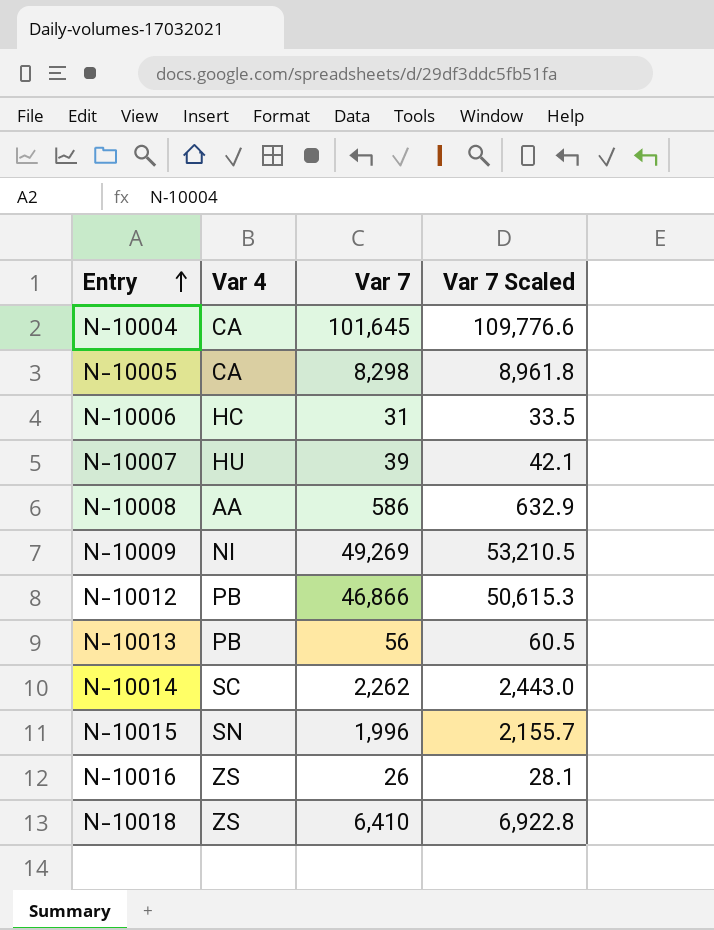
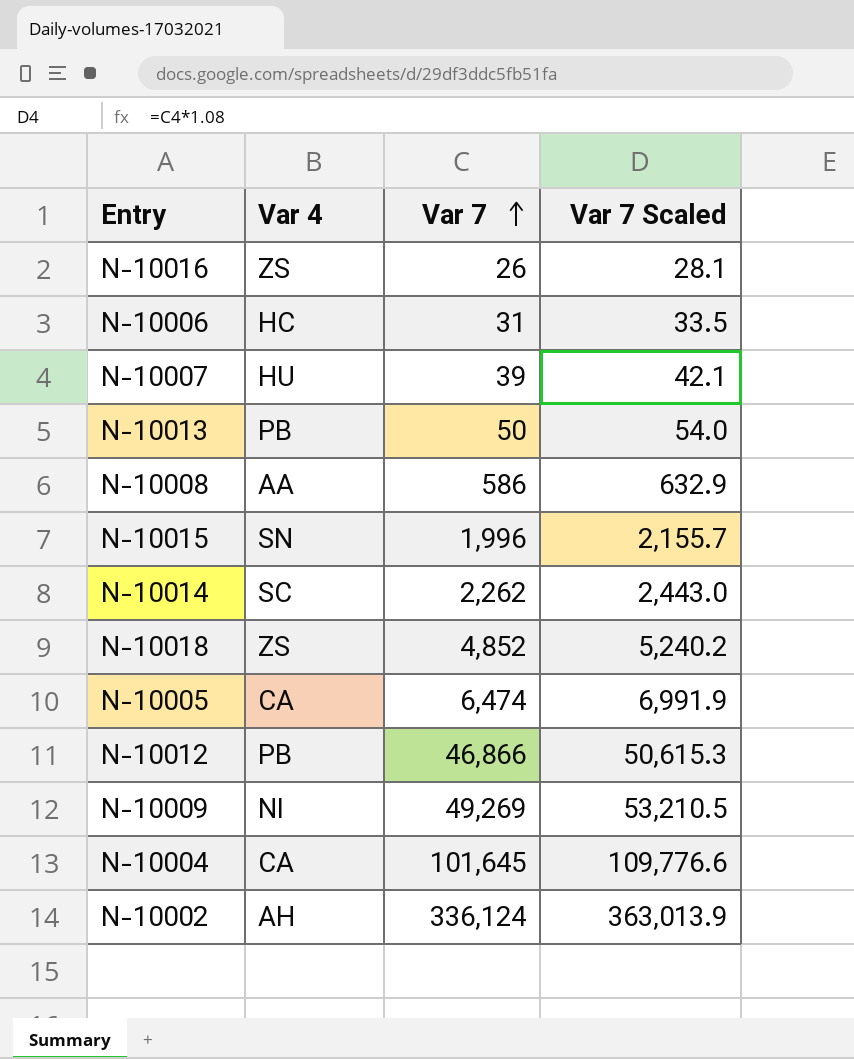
row order: Entry ascending -> Var 7 ascending
N-10013 | Var 7: 56 -> 50
N-10013 | Var 7 Scaled: 60.5 -> 54.0
N-10018 | Var 7: 6,410 -> 4,852
N-10018 | Var 7 Scaled: 6,922.8 -> 5,240.2
N-10005 | Var 7: 8,298 -> 6,474
N-10005 | Var 7 Scaled: 8,961.8 -> 6,991.9
row N-10002: none -> AH | 336,124 | 363,013.9

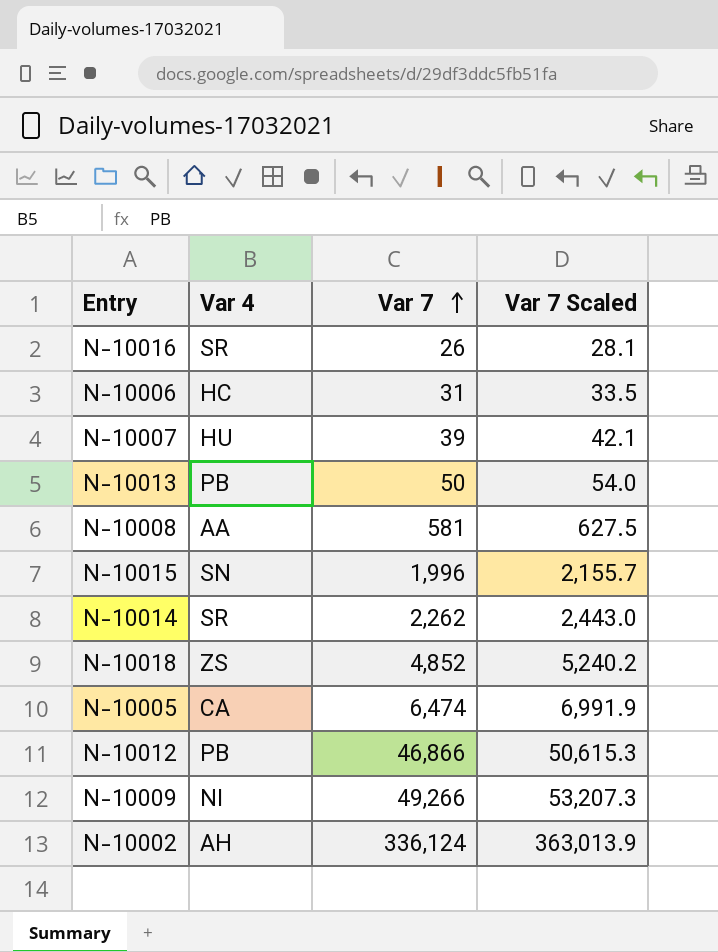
row N-10004: CA | 101,645 | 109,776.6 -> none
N-10016 | Var 4: ZS -> SR
N-10008 | Var 7: 586 -> 581
N-10008 | Var 7 Scaled: 632.9 -> 627.5
N-10014 | Var 4: SC -> SR
N-10009 | Var 7: 49,269 -> 49,266
N-10009 | Var 7 Scaled: 53,210.5 -> 53,207.3

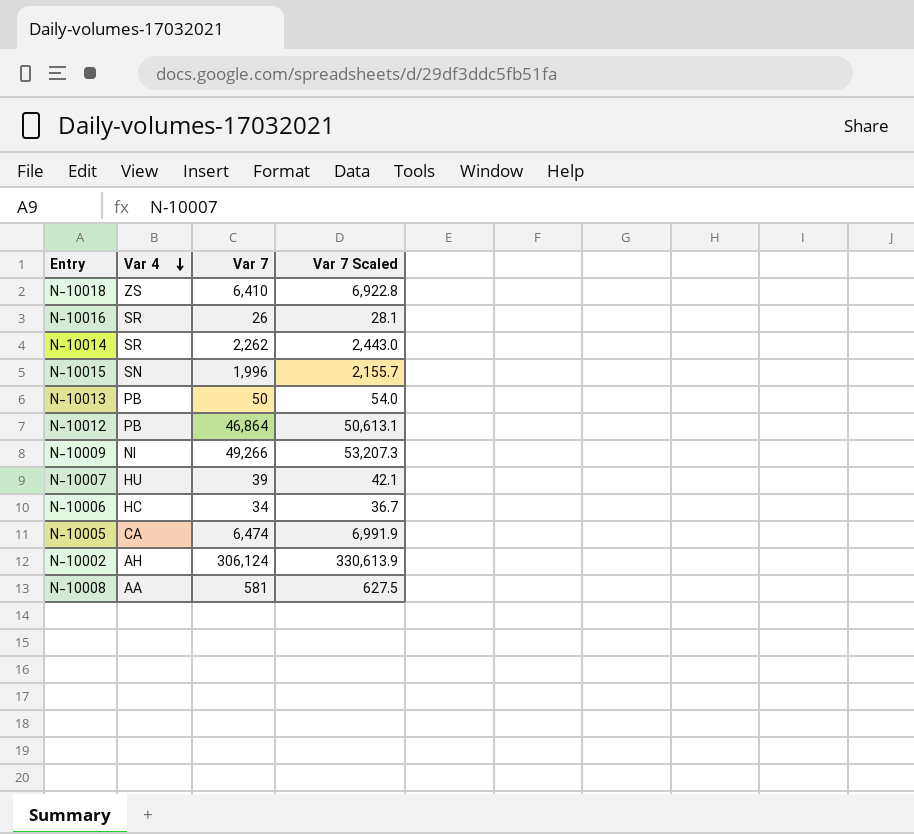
row order: Var 7 ascending -> Var 4 descending
N-10018 | Var 7: 4,852 -> 6,410
N-10018 | Var 7 Scaled: 5,240.2 -> 6,922.8
N-10012 | Var 7: 46,866 -> 46,864
N-10012 | Var 7 Scaled: 50,615.3 -> 50,613.1
N-10006 | Var 7: 31 -> 34
N-10006 | Var 7 Scaled: 33.5 -> 36.7
N-10002 | Var 7: 336,124 -> 306,124
N-10002 | Var 7 Scaled: 363,013.9 -> 330,613.9

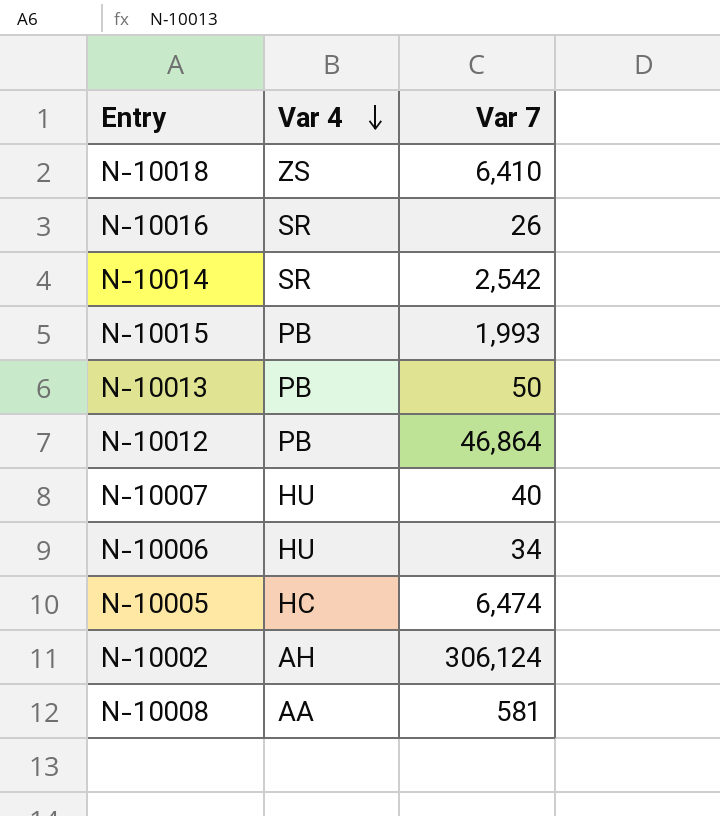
column Var 7 Scaled | formula: [Var 7] * 1.08 -> none
row N-10009: NI | 49,266 | 53,207.3 -> none
N-10014 | Var 7: 2,262 -> 2,542
N-10015 | Var 4: SN -> PB
N-10015 | Var 7: 1,996 -> 1,993
N-10007 | Var 7: 39 -> 40
N-10006 | Var 4: HC -> HU
N-10005 | Var 4: CA -> HC

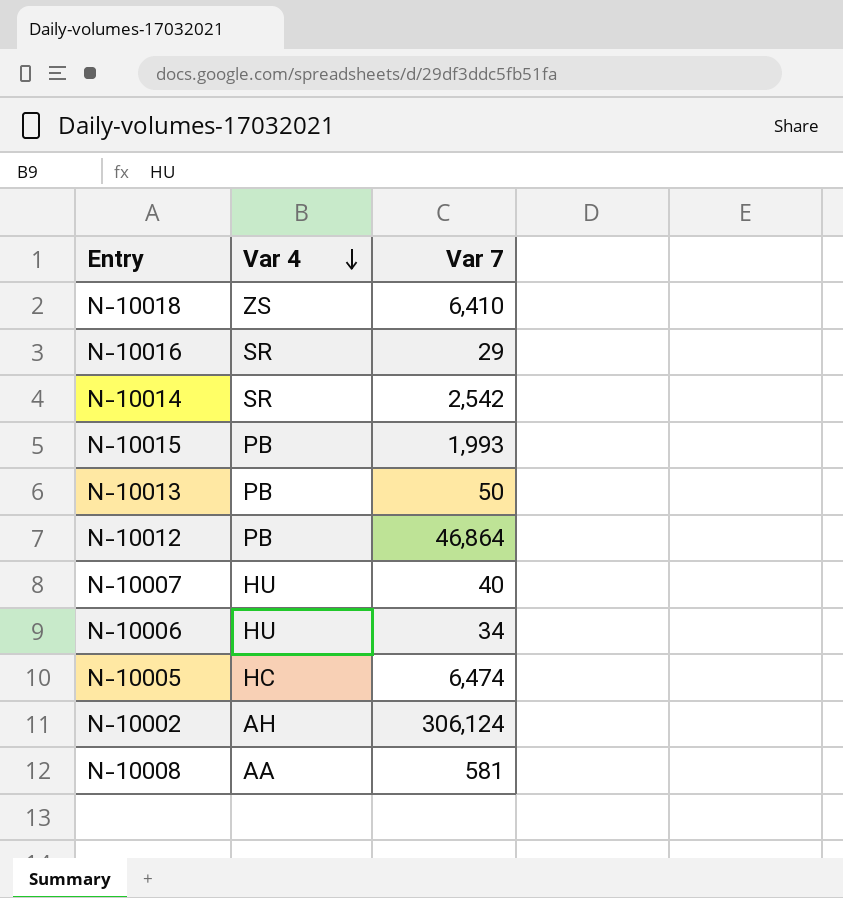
N-10016 | Var 7: 26 -> 29

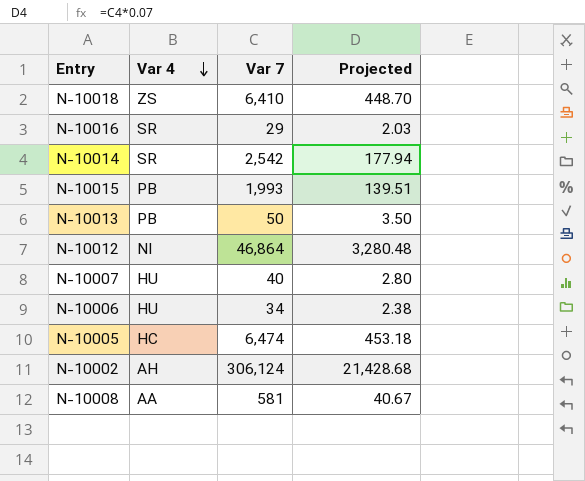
column Projected | formula: none -> [Var 7] * 0.07
N-10012 | Var 4: PB -> NI

